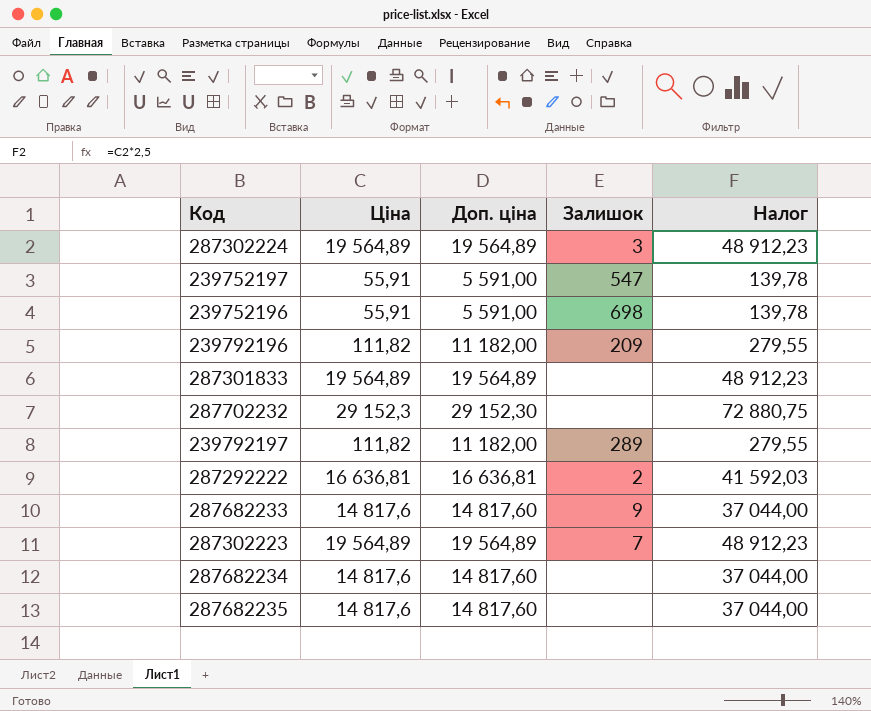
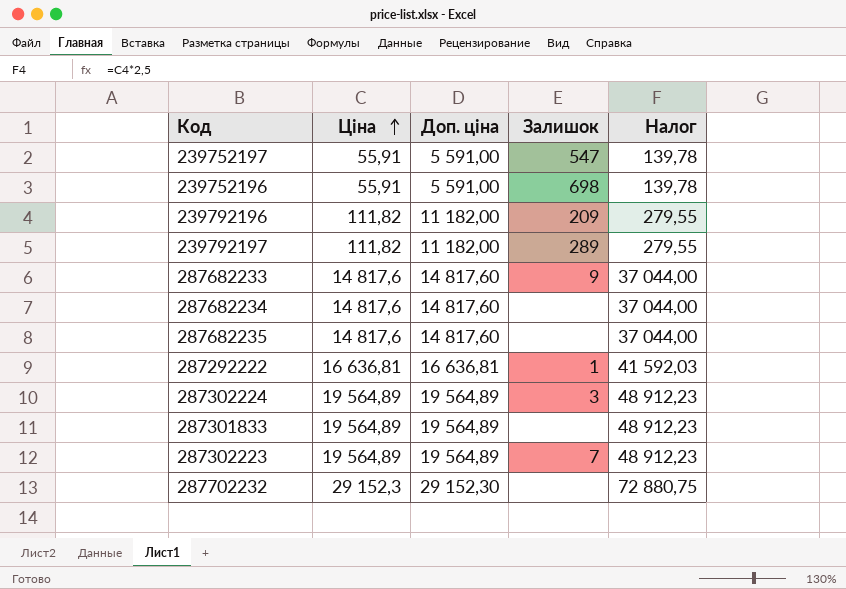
row order: none -> Ціна ascending
287292222 | Залишок: 2 -> 1

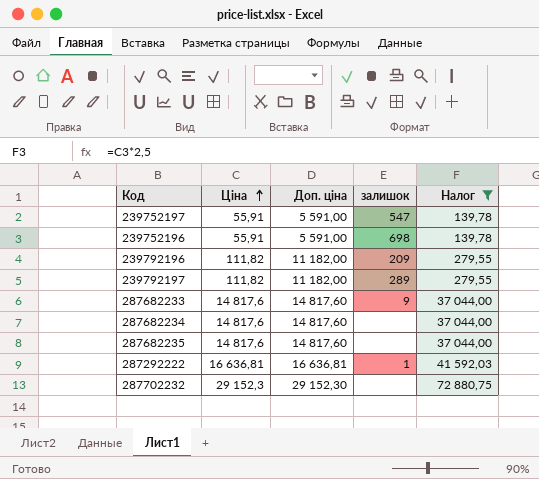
filter: none -> Налог != 48 912,23
column name: Залишок -> залишок

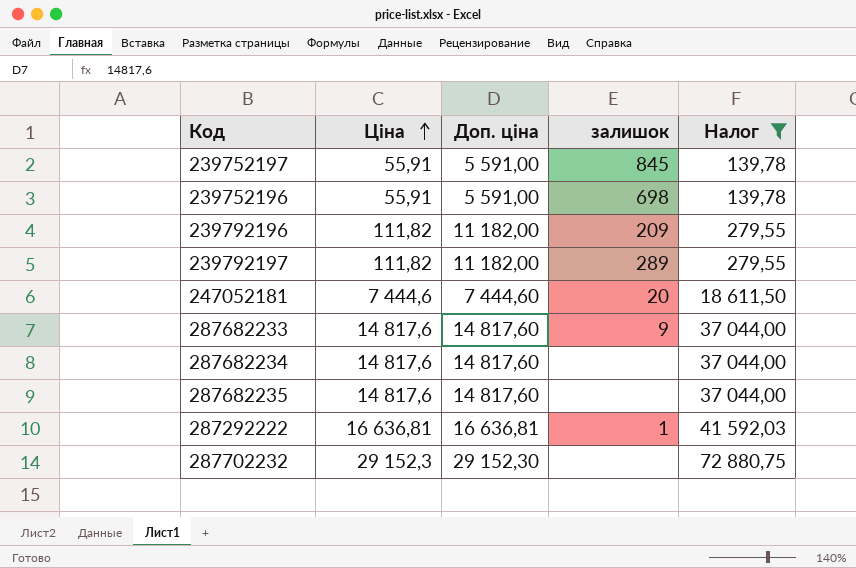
239752197 | залишок: 547 -> 845
row 247052181: none -> 7 444,6 | 7 444,60 | 20 | 18 611,50

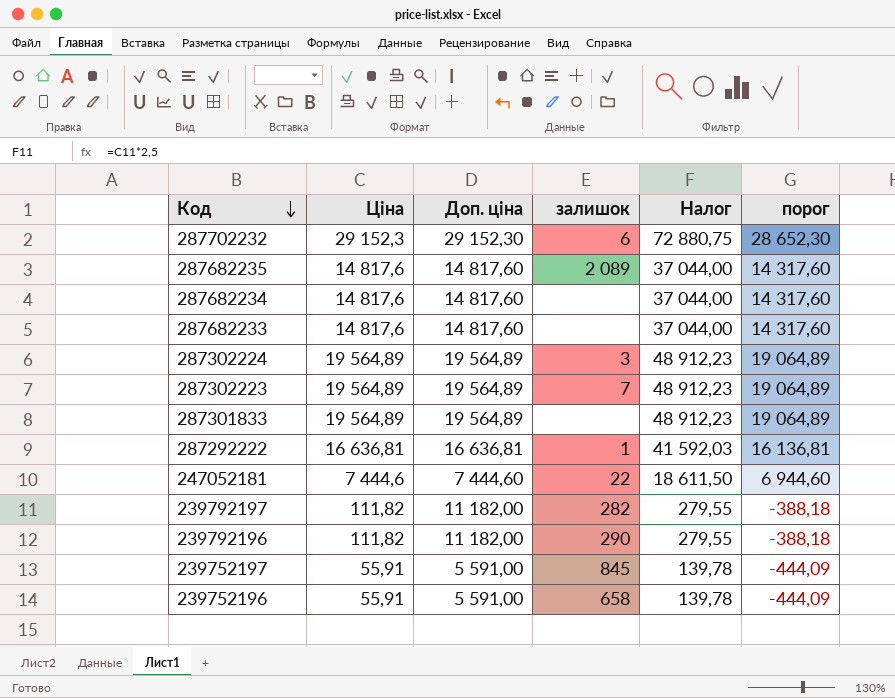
filter: Налог != 48 912,23 -> none
row order: Ціна ascending -> Код descending
column порог | formula: none -> [Ціна] - 500
287702232 | залишок: none -> 6
287682235 | залишок: none -> 2 089
287682233 | залишок: 9 -> none
247052181 | залишок: 20 -> 22
239792197 | залишок: 289 -> 282
239792196 | залишок: 209 -> 290
239752196 | залишок: 698 -> 658

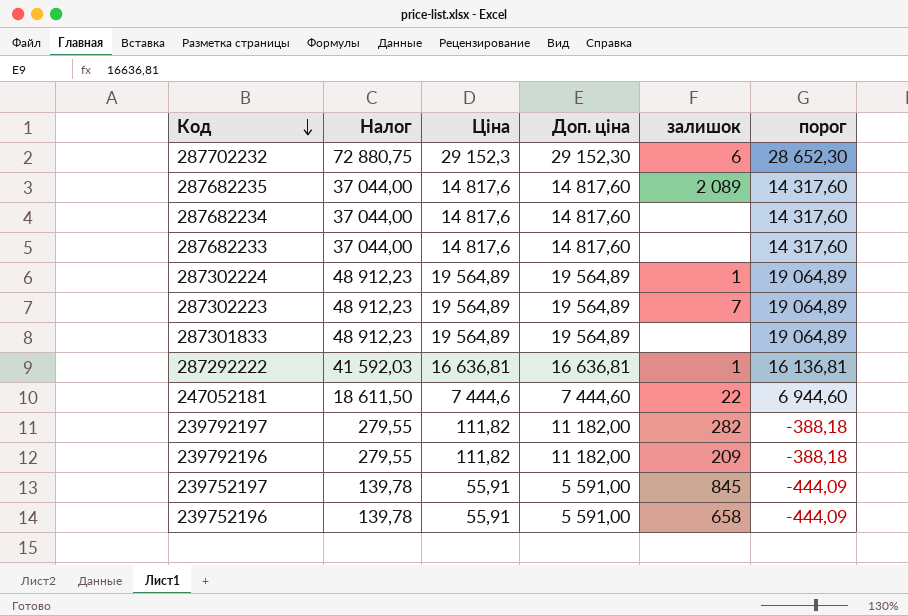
column Налог | position: 5 -> 2
287302224 | залишок: 3 -> 1
239792196 | залишок: 290 -> 209

